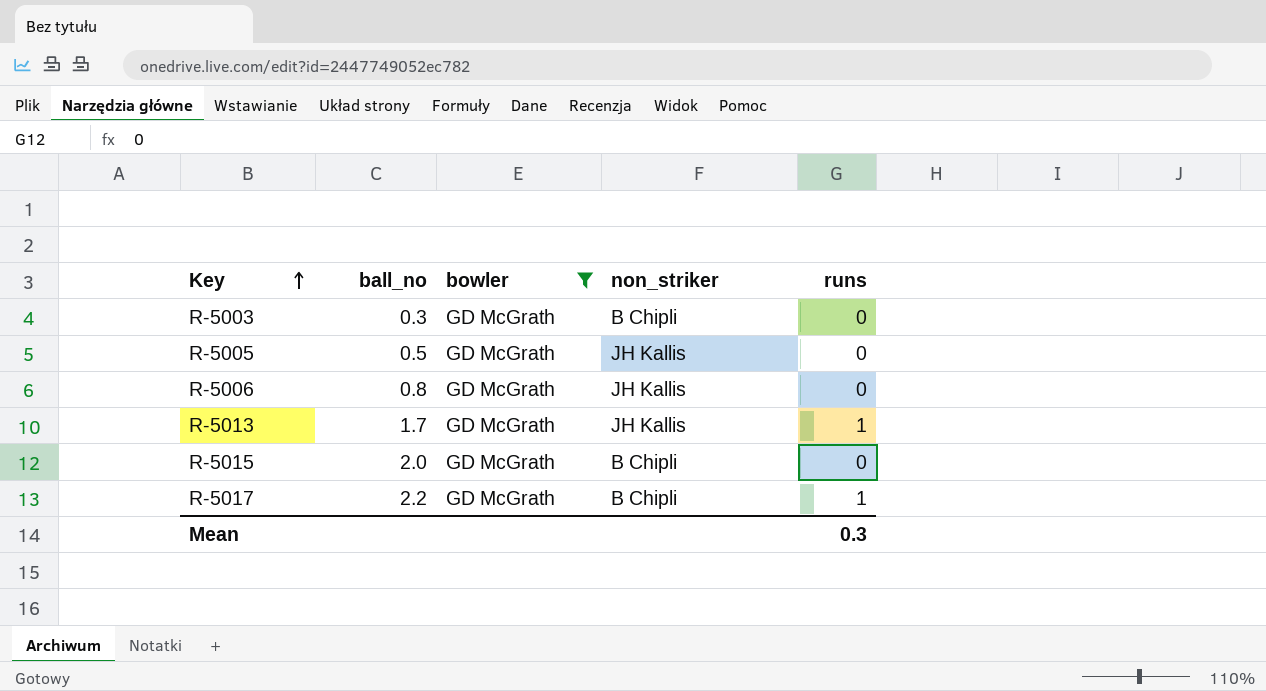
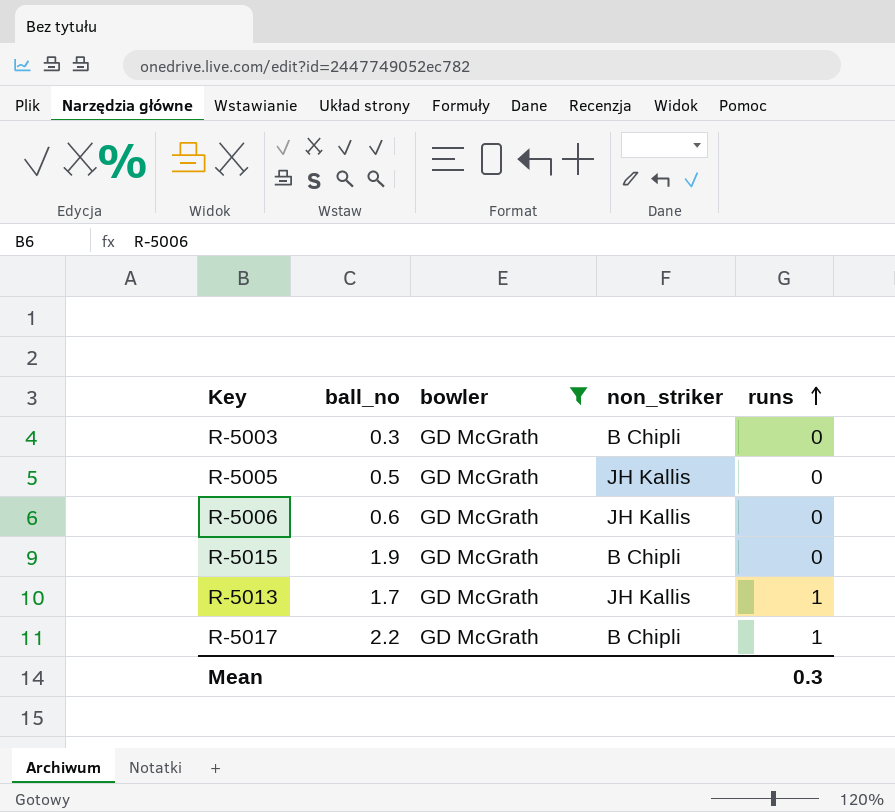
row order: Key ascending -> runs ascending
R-5006 | ball_no: 0.8 -> 0.6
R-5015 | ball_no: 2.0 -> 1.9

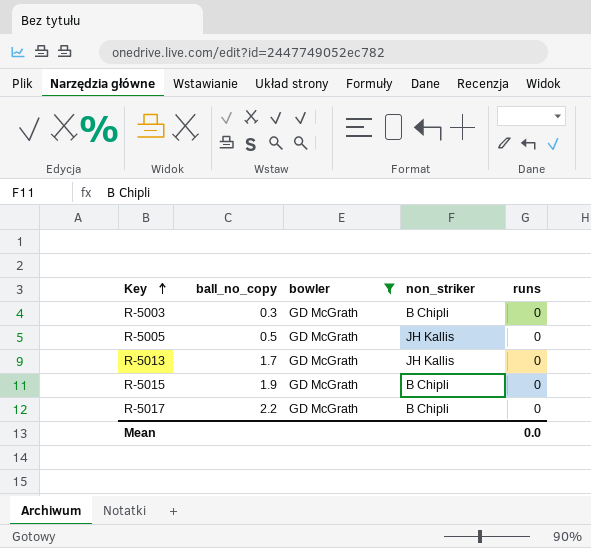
row order: runs ascending -> Key ascending
column name: ball_no -> ball_no_copy
row R-5006: 0.6 | GD McGrath | JH Kallis | 0 -> none
R-5013 | runs: 1 -> 0
R-5017 | runs: 1 -> 0
Mean | runs: 0.3 -> 0.0

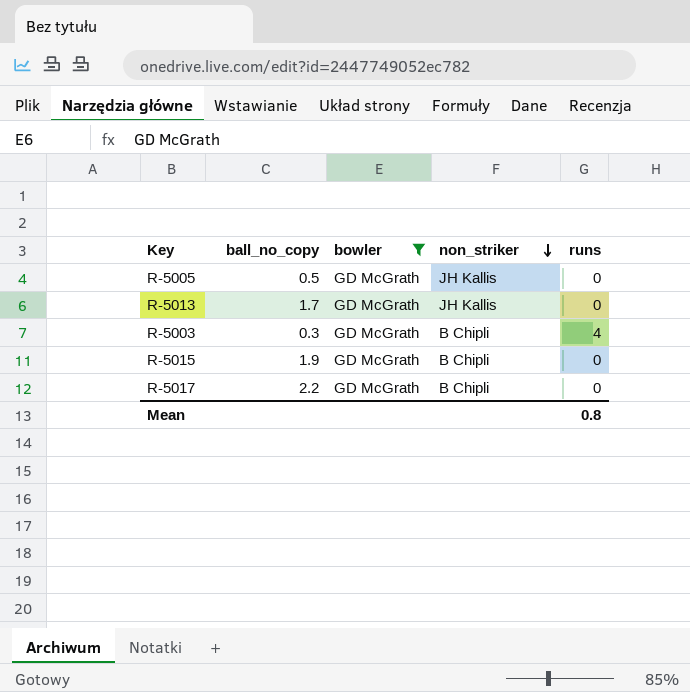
row order: Key ascending -> non_striker descending
R-5003 | runs: 0 -> 4
Mean | runs: 0.0 -> 0.8

